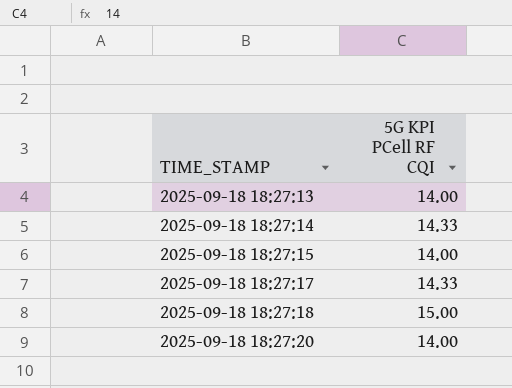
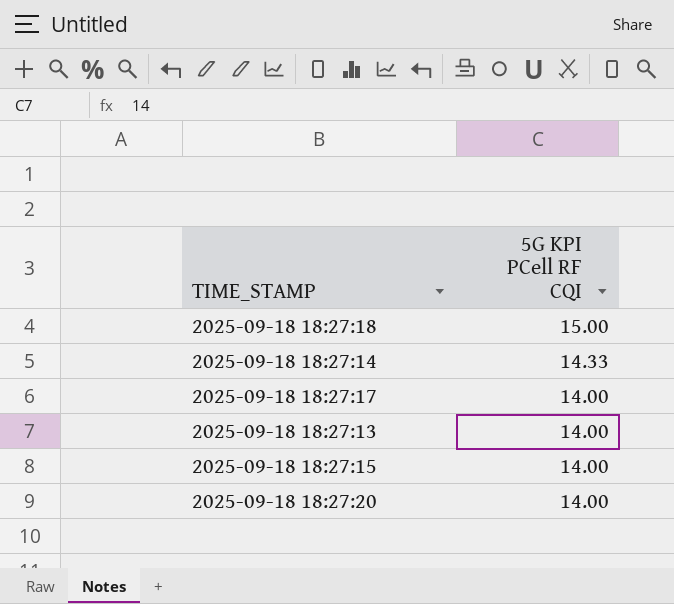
row order: TIME_STAMP ascending -> 5G KPI PCell RF CQI descending
2025-09-18 18:27:17 | 5G KPI PCell RF CQI: 14.33 -> 14.00

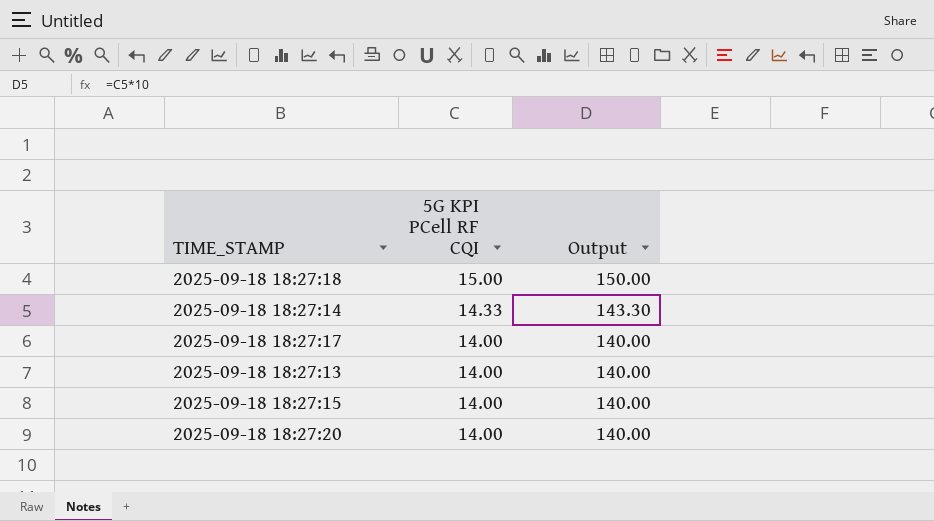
column Output | formula: none -> [5G KPI PCell RF CQI] * 10

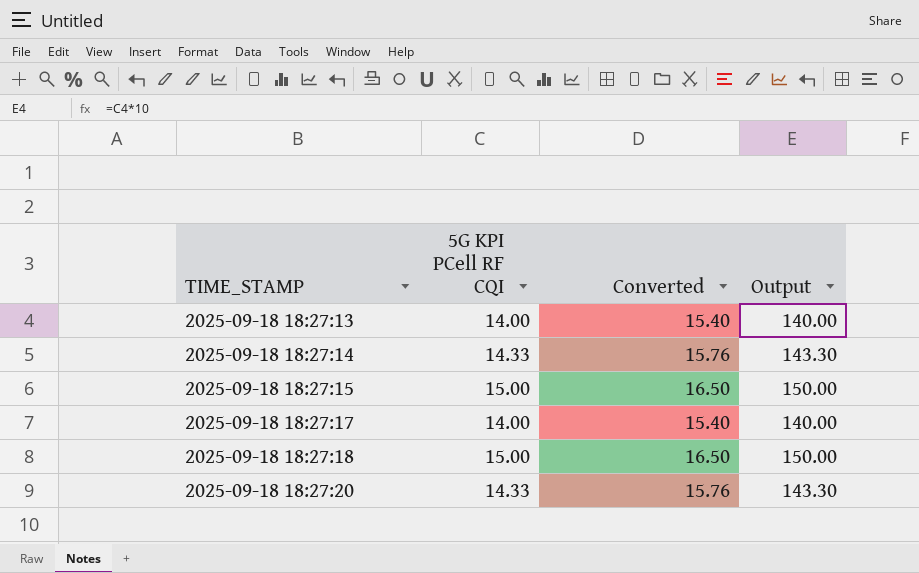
row order: 5G KPI PCell RF CQI descending -> TIME_STAMP ascending
column Converted | formula: none -> [5G KPI PCell RF CQI] * 1.1
2025-09-18 18:27:15 | 5G KPI PCell RF CQI: 14.00 -> 15.00
2025-09-18 18:27:15 | Output: 140.00 -> 150.00
2025-09-18 18:27:20 | 5G KPI PCell RF CQI: 14.00 -> 14.33
2025-09-18 18:27:20 | Output: 140.00 -> 143.30

